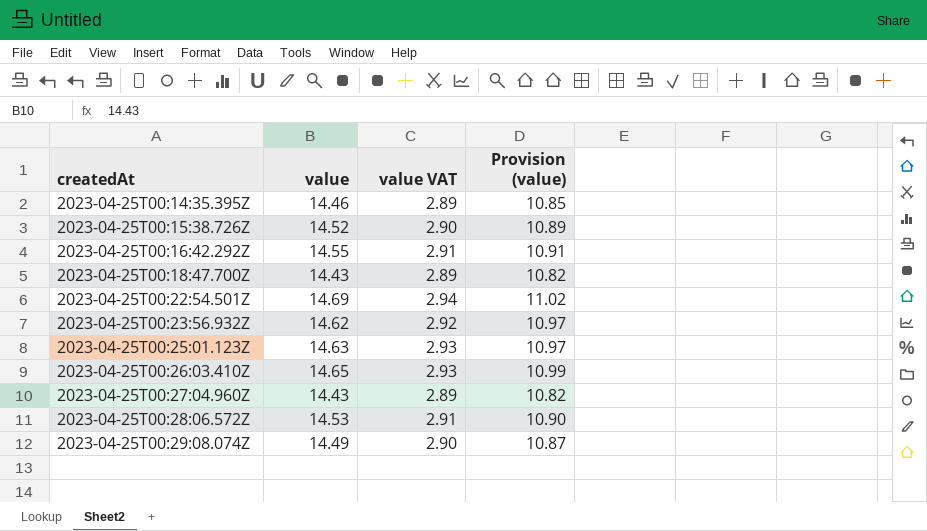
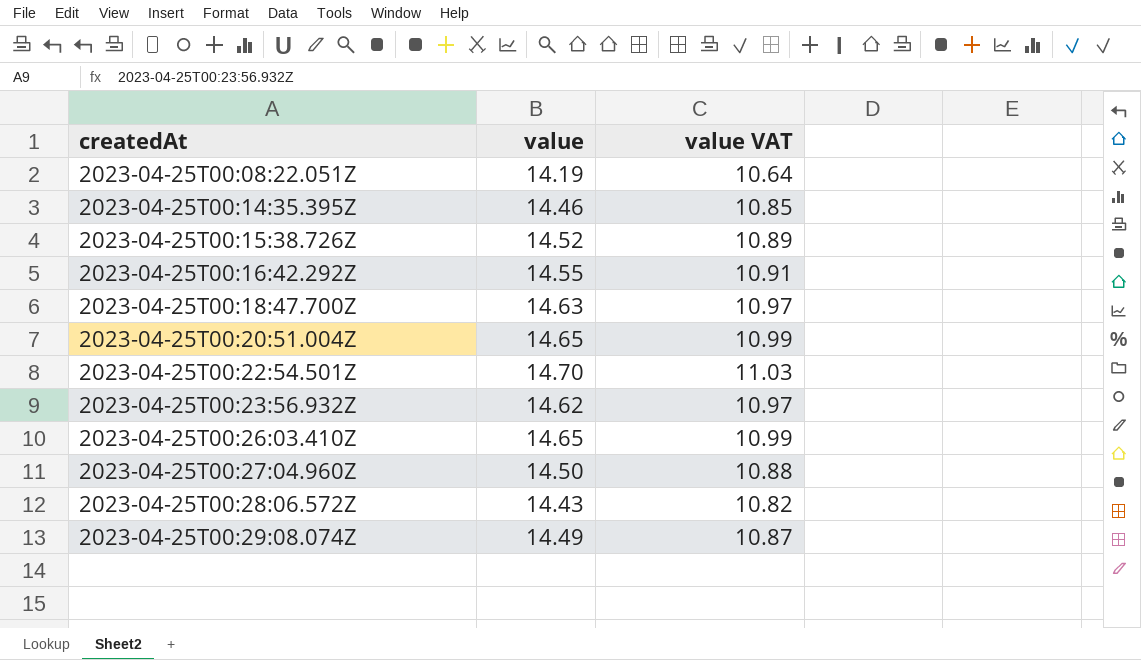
column Provision (value) | formula: [value] * 0.75 -> none
column value VAT | formula: [value] * 0.2 -> [value] * 0.75
row 2023-04-25T00:25:01.123Z: 14.63 | 2.93 | 10.97 -> none
row 2023-04-25T00:08:22.051Z: none -> 14.19 | 10.64
2023-04-25T00:18:47.700Z | value: 14.43 -> 14.63
row 2023-04-25T00:20:51.004Z: none -> 14.65 | 10.99
2023-04-25T00:22:54.501Z | value: 14.69 -> 14.70
2023-04-25T00:27:04.960Z | value: 14.43 -> 14.50
2023-04-25T00:28:06.572Z | value: 14.53 -> 14.43

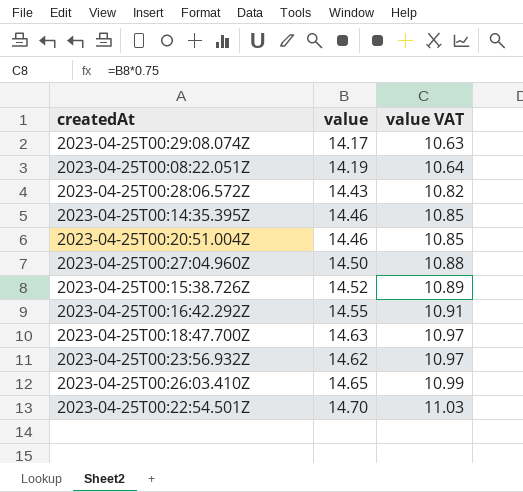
row order: createdAt ascending -> value VAT ascending
2023-04-25T00:29:08.074Z | value: 14.49 -> 14.17
2023-04-25T00:29:08.074Z | value VAT: 10.87 -> 10.63
2023-04-25T00:20:51.004Z | value: 14.65 -> 14.46
2023-04-25T00:20:51.004Z | value VAT: 10.99 -> 10.85

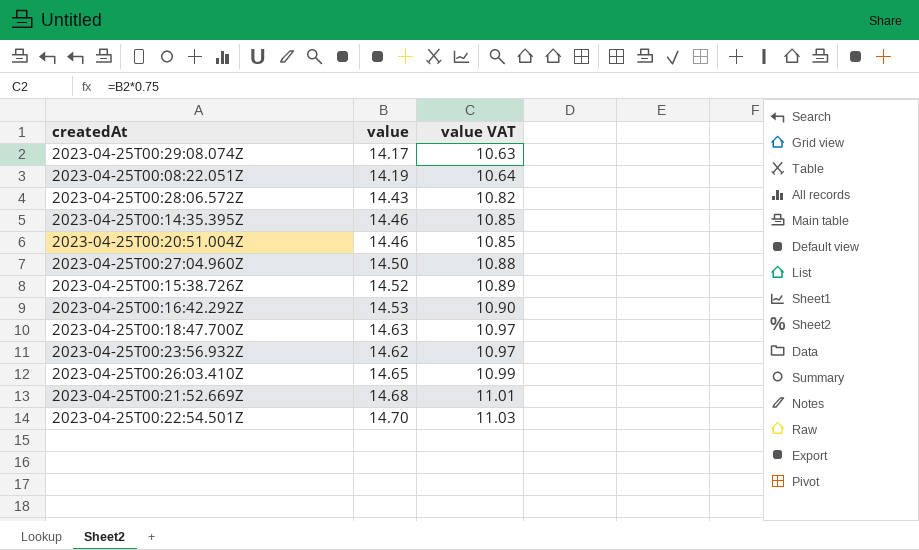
2023-04-25T00:16:42.292Z | value: 14.55 -> 14.53
2023-04-25T00:16:42.292Z | value VAT: 10.91 -> 10.90
row 2023-04-25T00:21:52.669Z: none -> 14.68 | 11.01

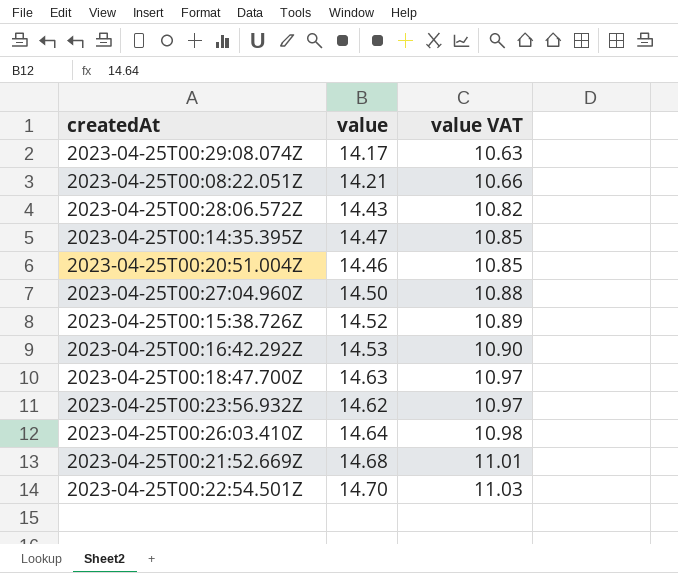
2023-04-25T00:08:22.051Z | value: 14.19 -> 14.21
2023-04-25T00:08:22.051Z | value VAT: 10.64 -> 10.66
2023-04-25T00:14:35.395Z | value: 14.46 -> 14.47
2023-04-25T00:26:03.410Z | value: 14.65 -> 14.64
2023-04-25T00:26:03.410Z | value VAT: 10.99 -> 10.98

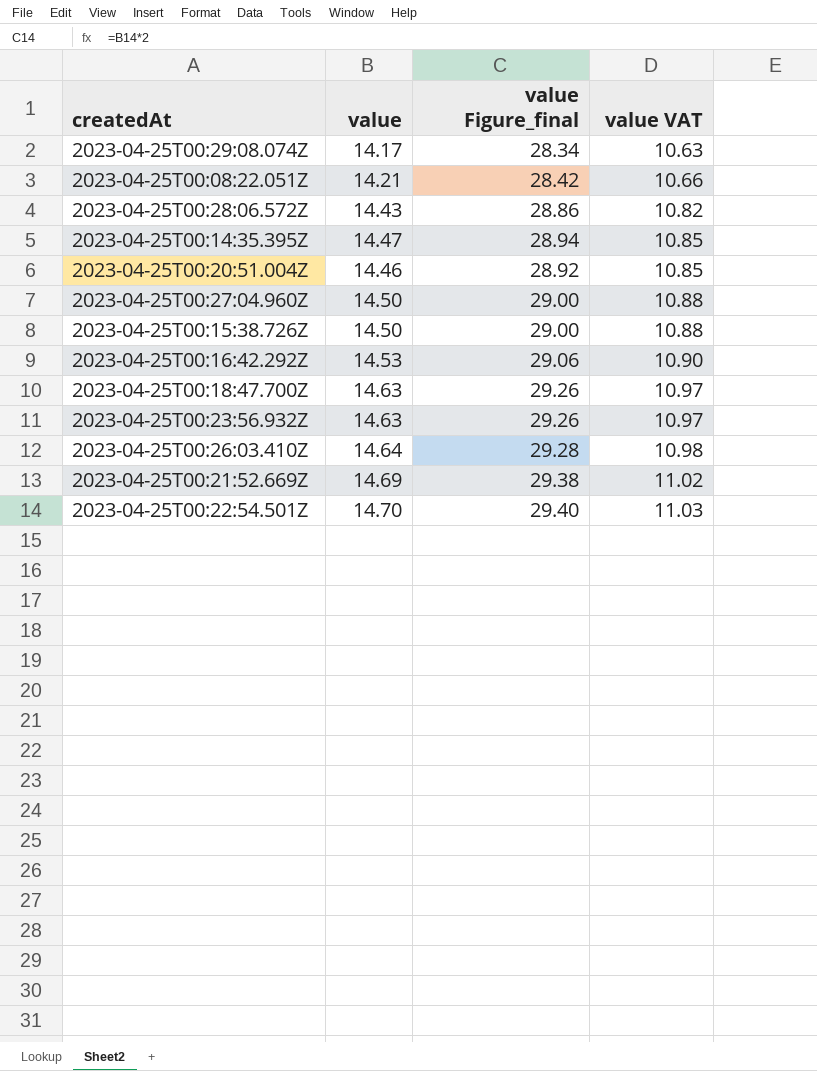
column value Figure_final | formula: none -> [value] * 2
2023-04-25T00:15:38.726Z | value: 14.52 -> 14.50
2023-04-25T00:15:38.726Z | value VAT: 10.89 -> 10.88
2023-04-25T00:23:56.932Z | value: 14.62 -> 14.63
2023-04-25T00:21:52.669Z | value: 14.68 -> 14.69
2023-04-25T00:21:52.669Z | value VAT: 11.01 -> 11.02

